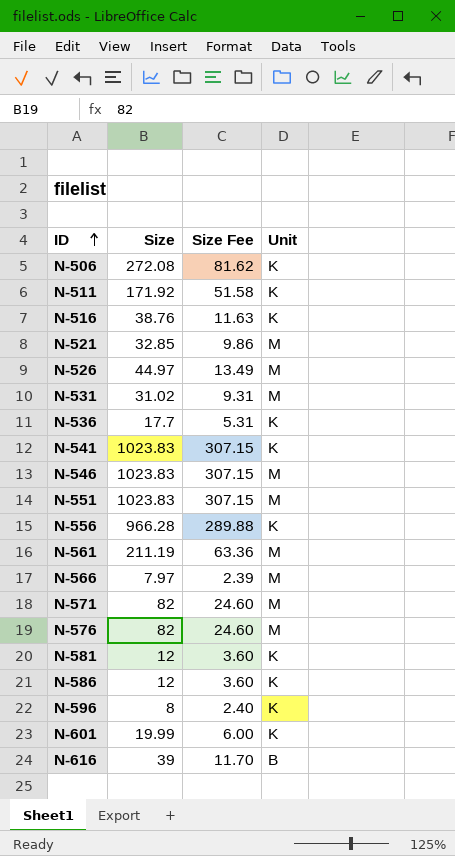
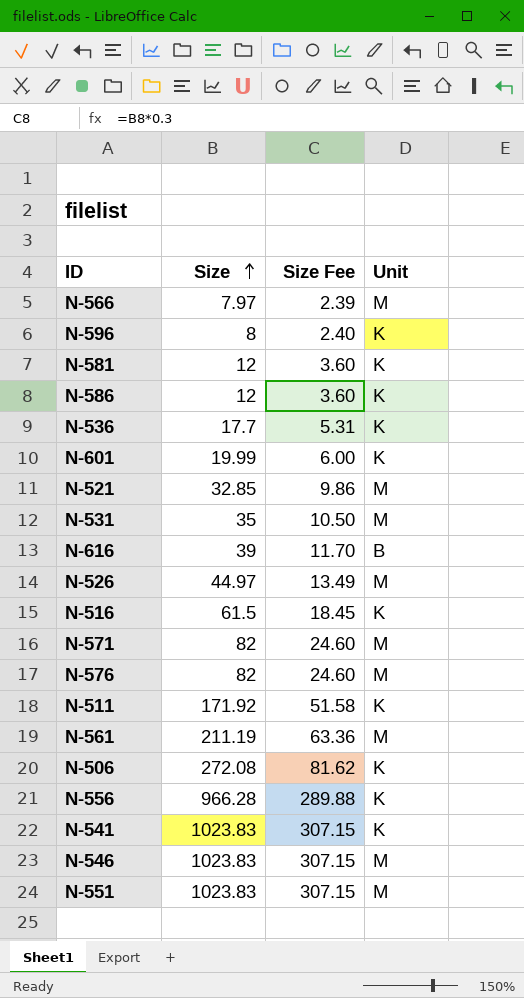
row order: ID ascending -> Size ascending
N-531 | Size: 31.02 -> 35
N-531 | Size Fee: 9.31 -> 10.50
N-516 | Size: 38.76 -> 61.5
N-516 | Size Fee: 11.63 -> 18.45

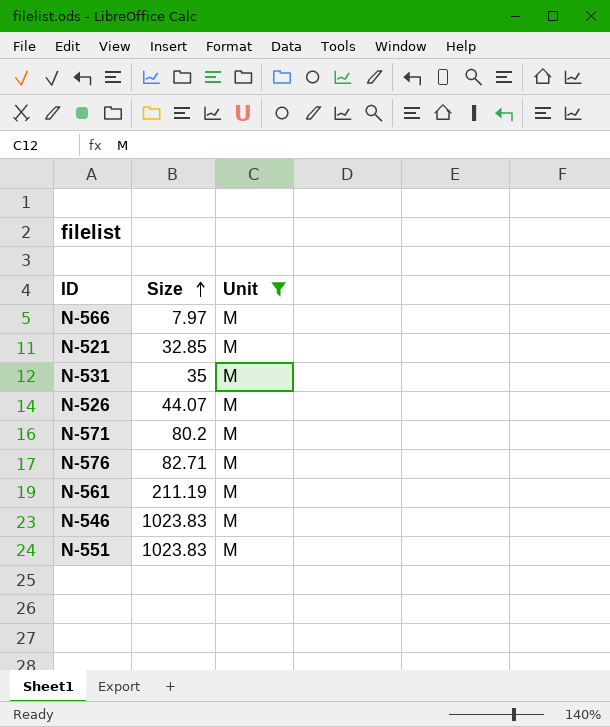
filter: none -> Unit = M
column Size Fee | formula: [Size] * 0.3 -> none
N-526 | Size: 44.97 -> 44.07
N-571 | Size: 82 -> 80.2
N-576 | Size: 82 -> 82.71

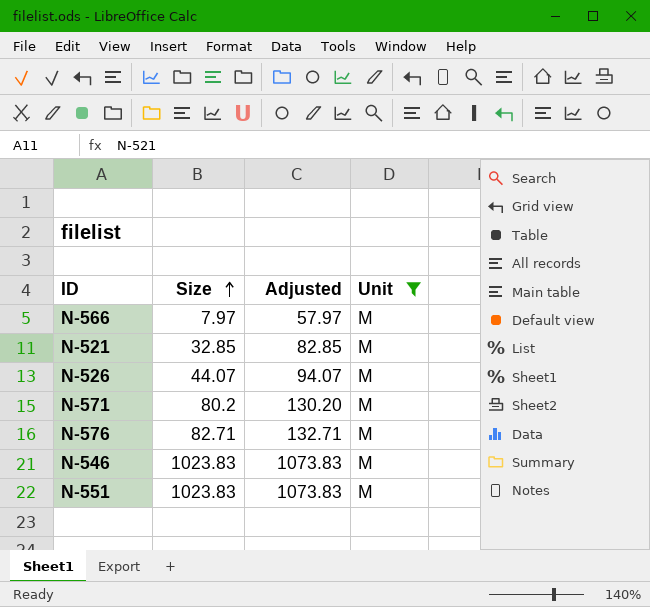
column Adjusted | formula: none -> [Size] + 50
row N-531: 35 | M -> none
row N-561: 211.19 | M -> none

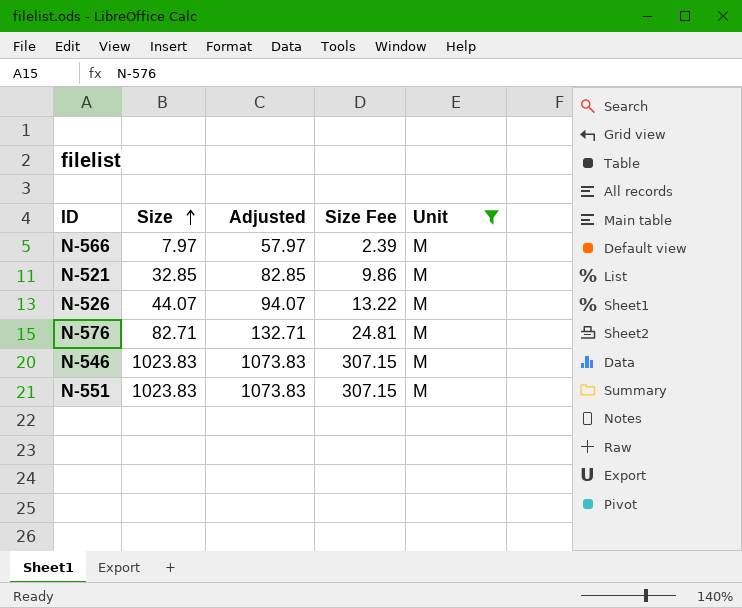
column Size Fee | formula: none -> [Size] * 0.3
row N-571: 80.2 | 130.20 | M -> none

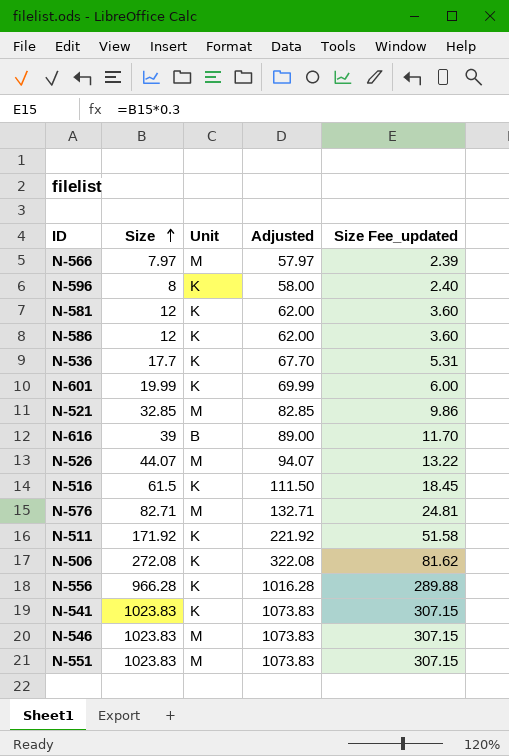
filter: Unit = M -> none
column Unit | position: 5 -> 3
column name: Size Fee -> Size Fee_updated

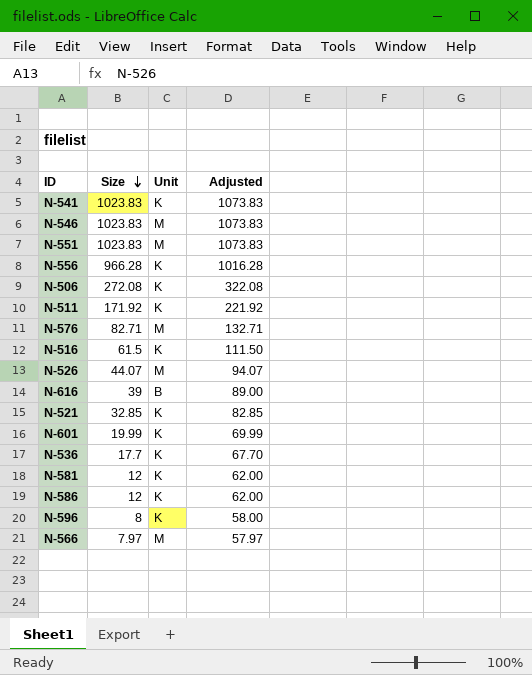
row order: Size ascending -> Size descending
column Size Fee_updated | formula: [Size] * 0.3 -> none
N-521 | Unit: M -> K

